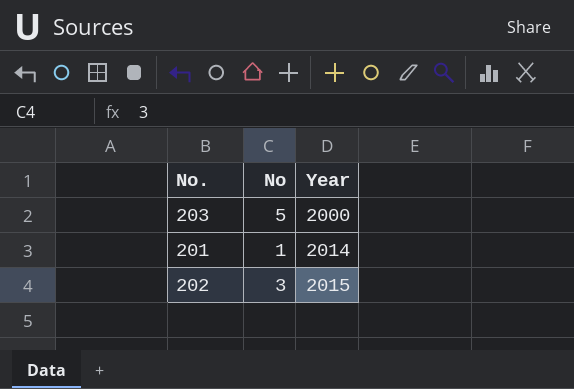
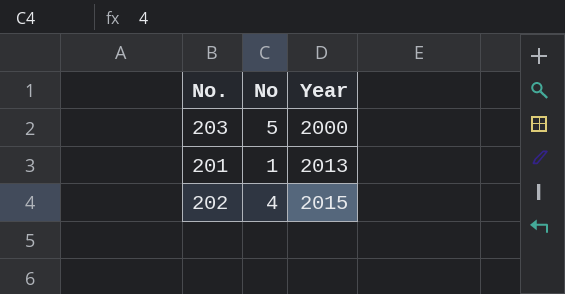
201 | Year: 2014 -> 2013
202 | No: 3 -> 4

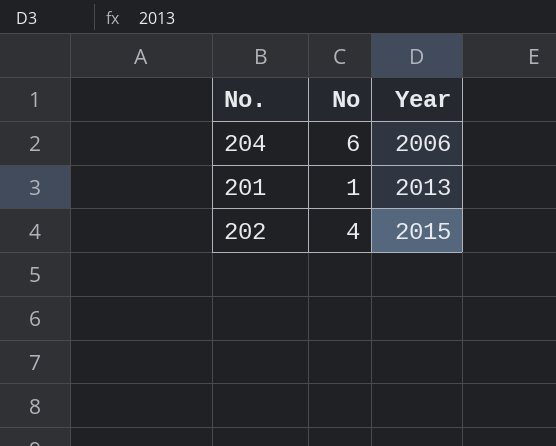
row 203: 5 | 2000 -> none
row 204: none -> 6 | 2006

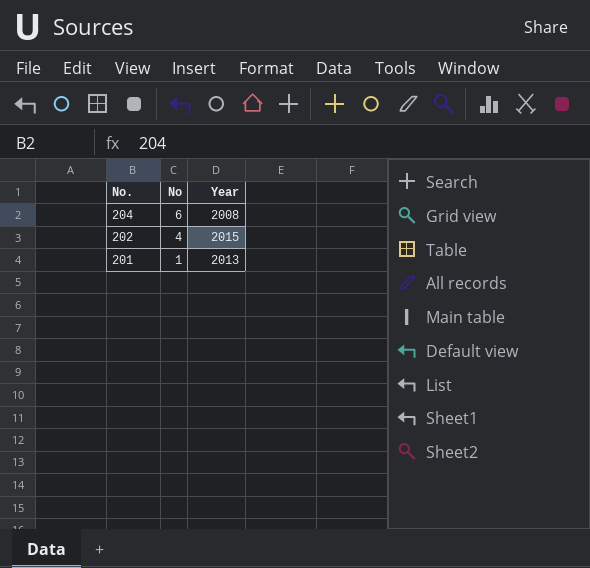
row order: Year ascending -> No. descending
204 | Year: 2006 -> 2008

